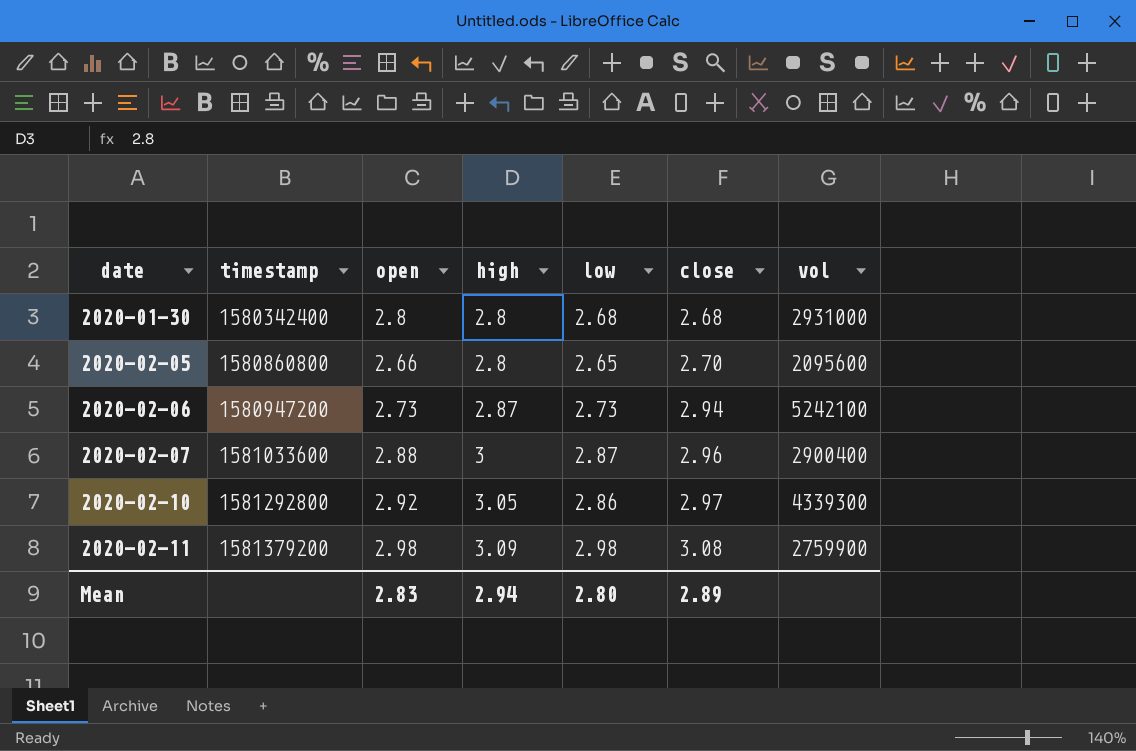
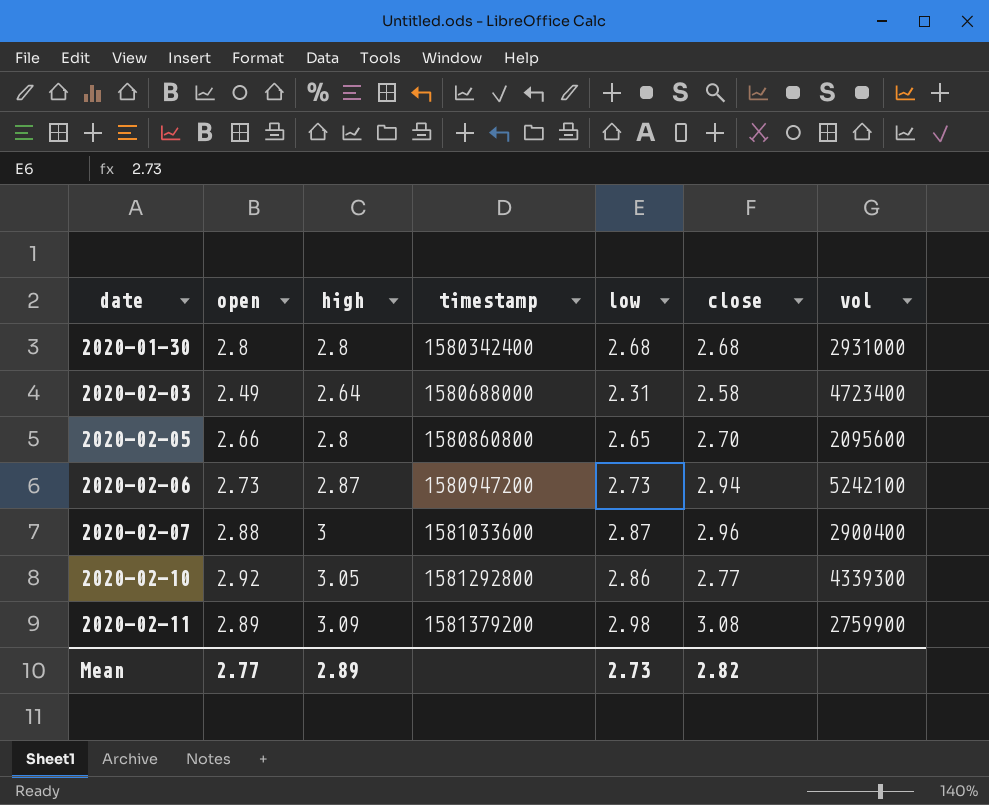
column timestamp | position: 2 -> 4
row 2020-02-03: none -> 2.49 | 2.64 | 1580688000 | 2.31 | 2.58 | 4723400
2020-02-10 | close: 2.97 -> 2.77
2020-02-11 | open: 2.98 -> 2.89
Mean | open: 2.83 -> 2.77
Mean | high: 2.94 -> 2.89
Mean | low: 2.80 -> 2.73
Mean | close: 2.89 -> 2.82

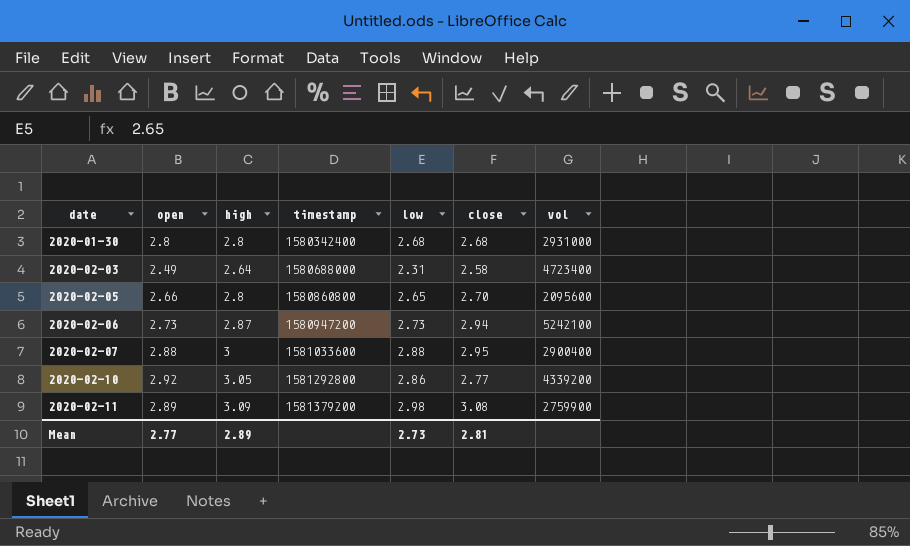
2020-02-07 | low: 2.87 -> 2.88
2020-02-07 | close: 2.96 -> 2.95
2020-02-10 | vol: 4339300 -> 4339200
Mean | close: 2.82 -> 2.81

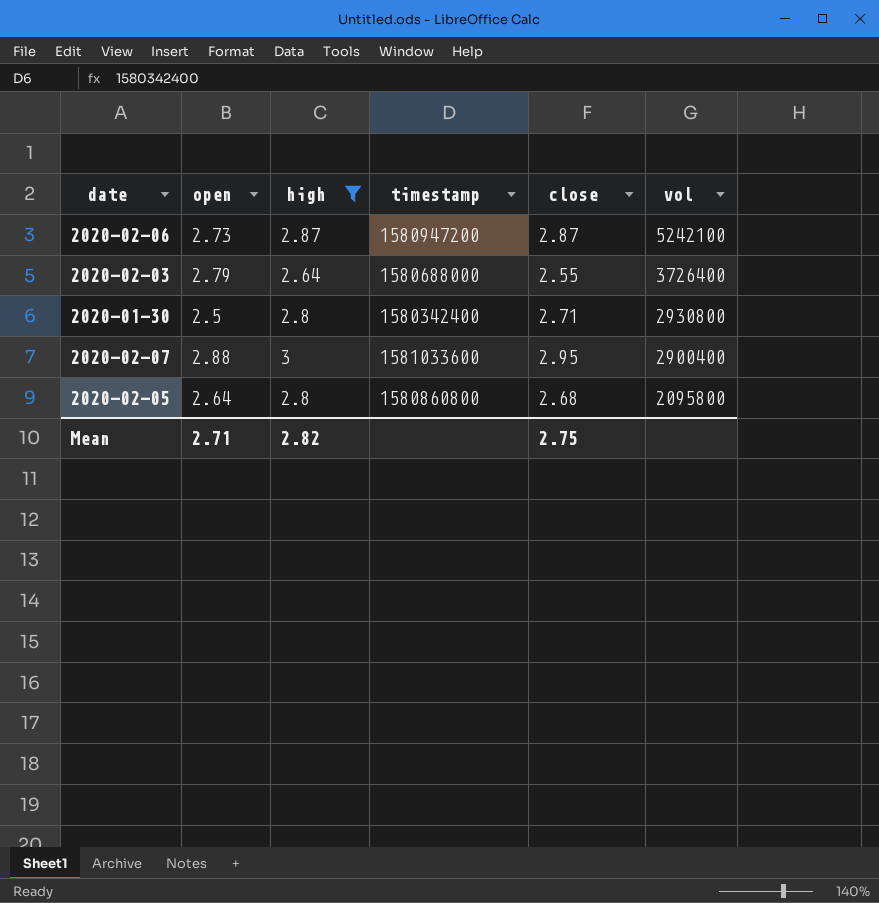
filter: none -> high <= 3
row order: date ascending -> vol descending
column low | position: 5 -> none
2020-02-06 | close: 2.94 -> 2.87
2020-02-03 | open: 2.49 -> 2.79
2020-02-03 | close: 2.58 -> 2.55
2020-02-03 | vol: 4723400 -> 3726400
2020-01-30 | open: 2.8 -> 2.5
2020-01-30 | close: 2.68 -> 2.71
2020-01-30 | vol: 2931000 -> 2930800
2020-02-05 | open: 2.66 -> 2.64
2020-02-05 | close: 2.70 -> 2.68
2020-02-05 | vol: 2095600 -> 2095800
Mean | open: 2.77 -> 2.71
Mean | high: 2.89 -> 2.82
Mean | close: 2.81 -> 2.75

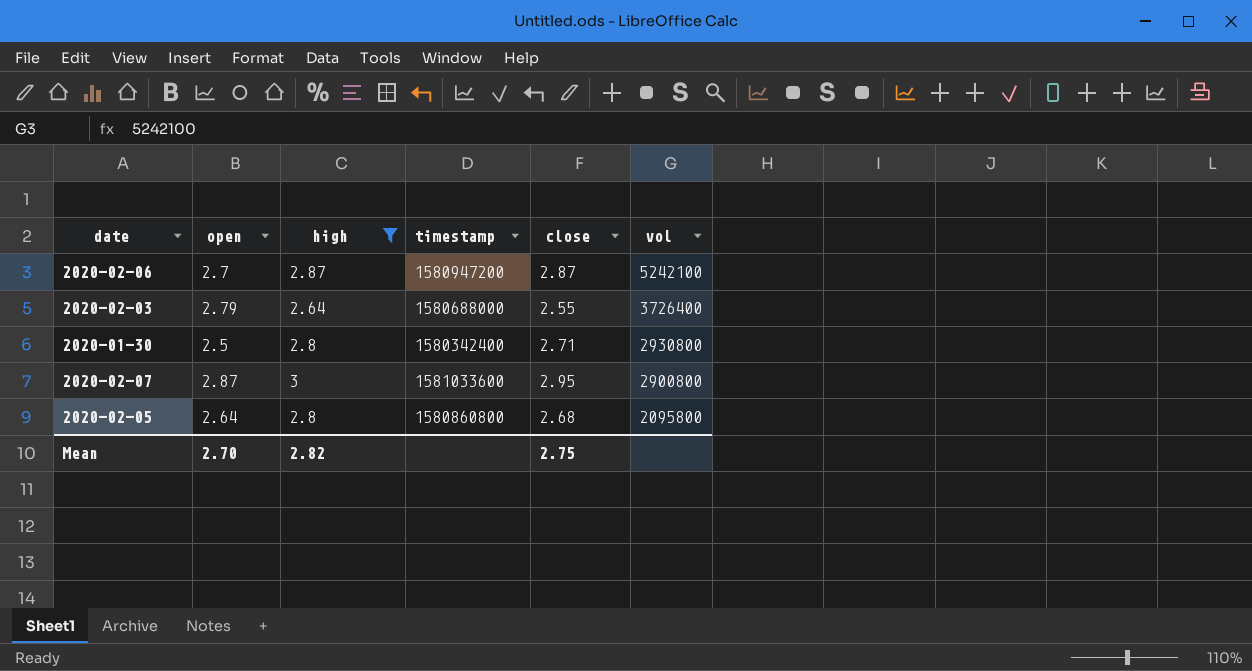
2020-02-06 | open: 2.73 -> 2.7
2020-02-07 | open: 2.88 -> 2.87
2020-02-07 | vol: 2900400 -> 2900800
Mean | open: 2.71 -> 2.70

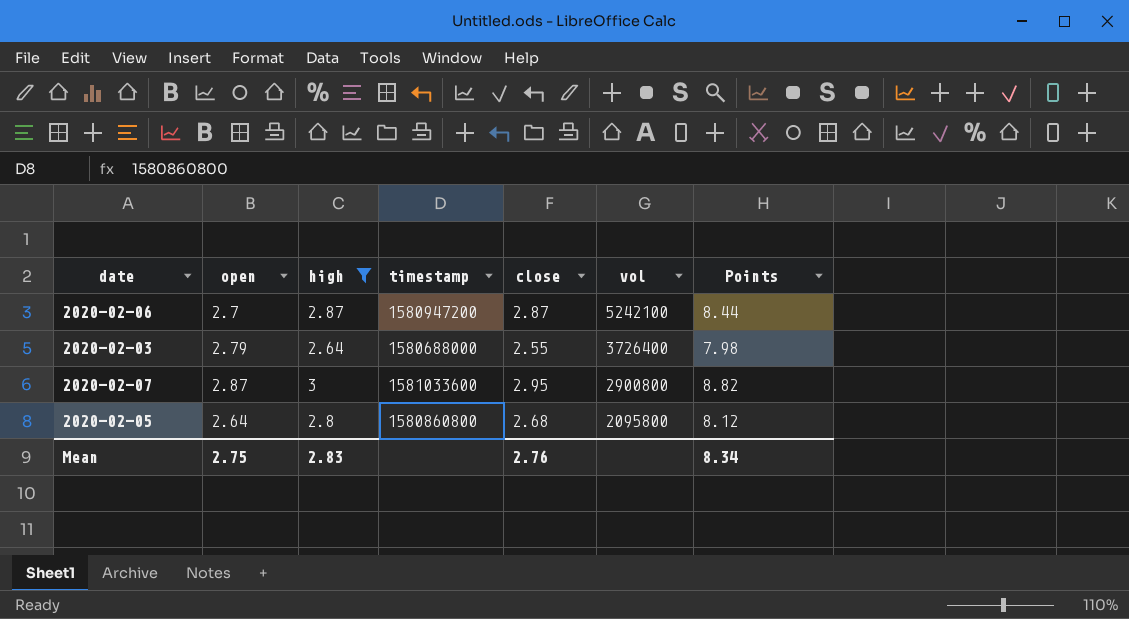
column Points | formula: none -> [open] + [high] + [close]
row 2020-01-30: 2.5 | 2.8 | 1580342400 | 2.71 | 2930800 -> none
Mean | open: 2.70 -> 2.75
Mean | high: 2.82 -> 2.83
Mean | close: 2.75 -> 2.76

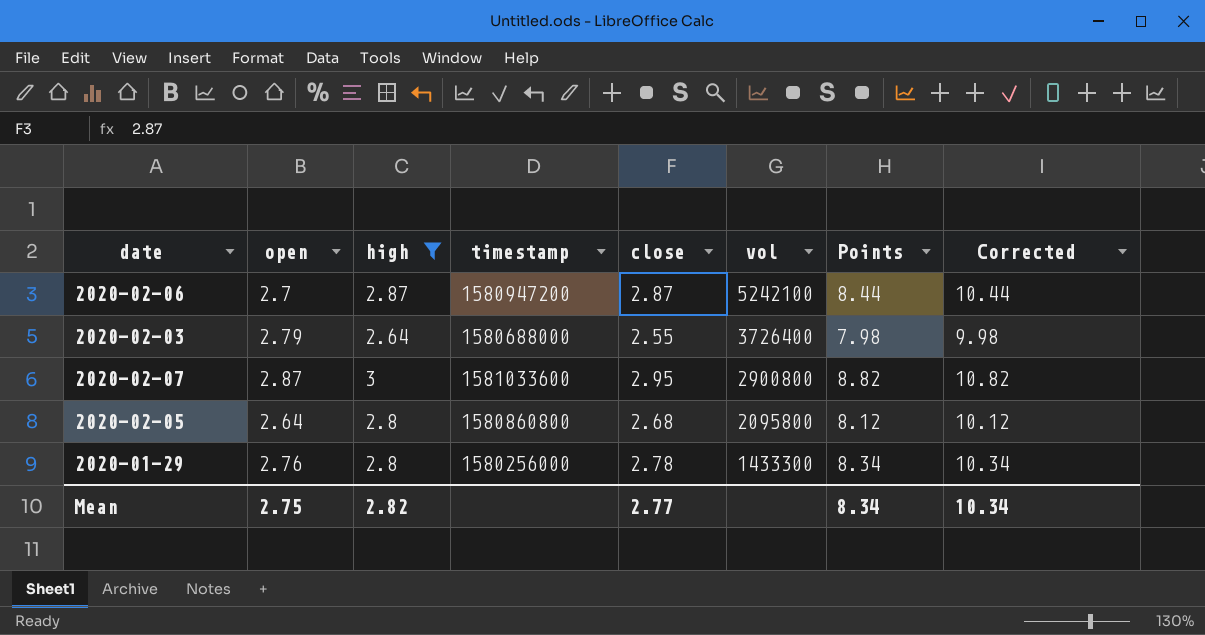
column Corrected | formula: none -> [Points] + 2
row 2020-01-29: none -> 2.76 | 2.8 | 1580256000 | 2.78 | 1433300 | 8.34 | 10.34
Mean | high: 2.83 -> 2.82
Mean | close: 2.76 -> 2.77

